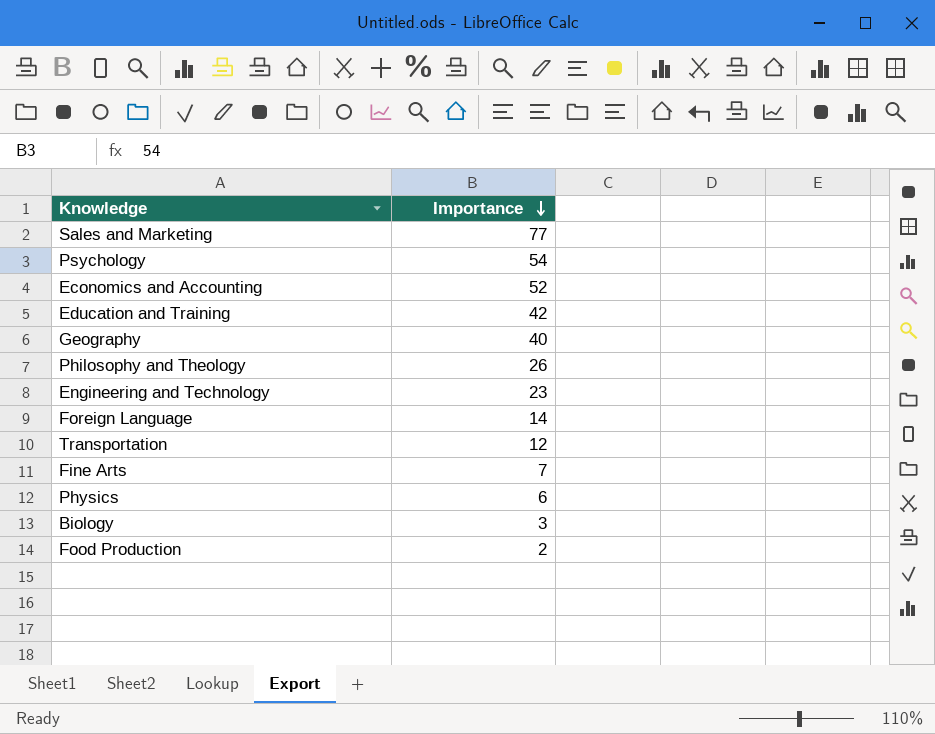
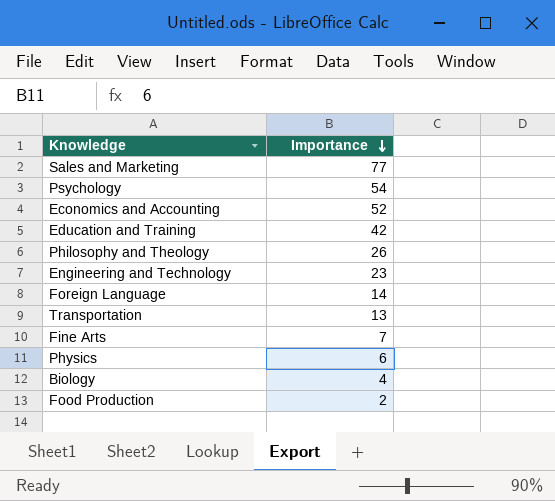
row Geography: 40 -> none
Transportation | Importance: 12 -> 13
Biology | Importance: 3 -> 4

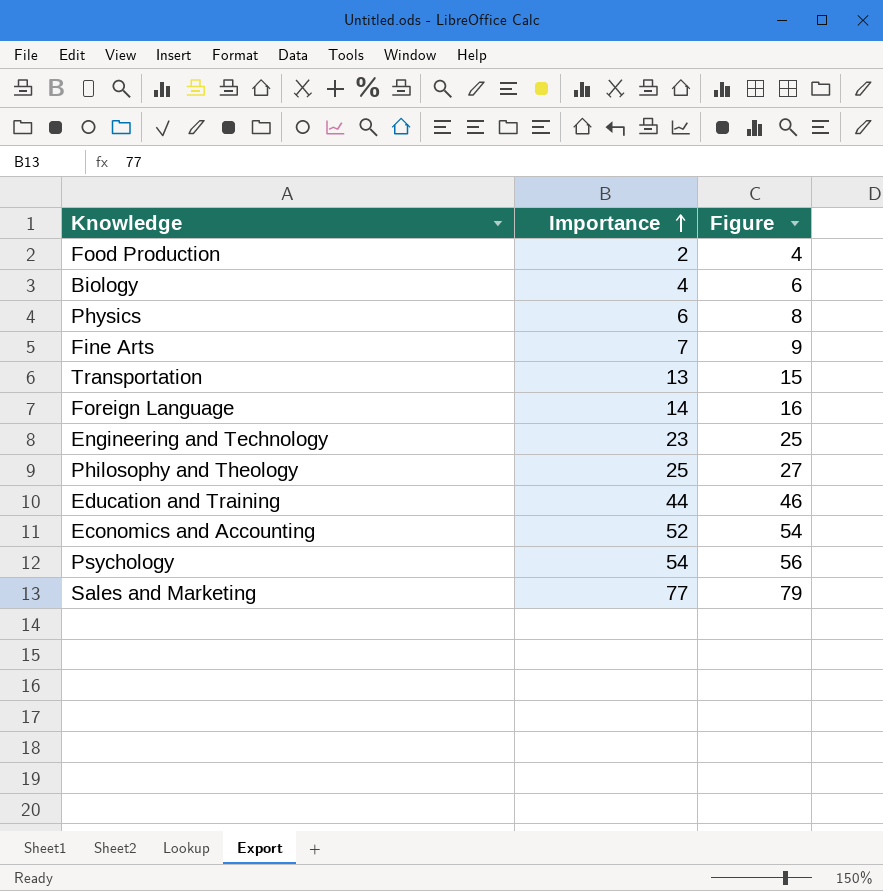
row order: Importance descending -> Importance ascending
column Figure | formula: none -> [Importance] + 2
Philosophy and Theology | Importance: 26 -> 25
Education and Training | Importance: 42 -> 44

